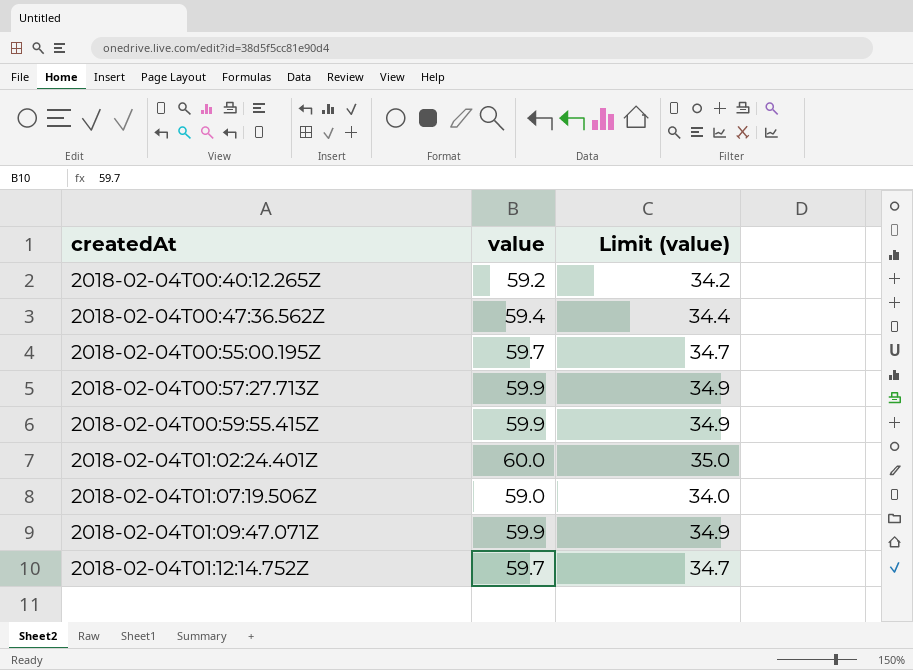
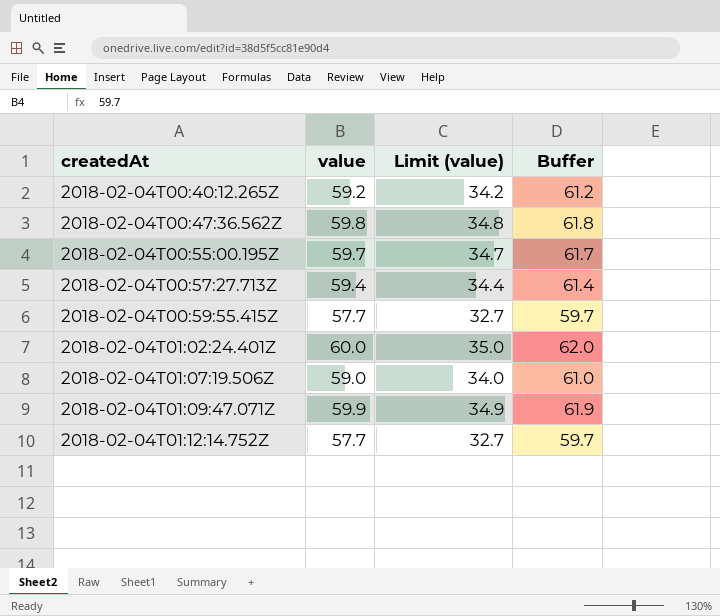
column Buffer | formula: none -> [value] + 2
2018-02-04T00:47:36.562Z | value: 59.4 -> 59.8
2018-02-04T00:47:36.562Z | Limit (value): 34.4 -> 34.8
2018-02-04T00:57:27.713Z | value: 59.9 -> 59.4
2018-02-04T00:57:27.713Z | Limit (value): 34.9 -> 34.4
2018-02-04T00:59:55.415Z | value: 59.9 -> 57.7
2018-02-04T00:59:55.415Z | Limit (value): 34.9 -> 32.7
2018-02-04T01:12:14.752Z | value: 59.7 -> 57.7
2018-02-04T01:12:14.752Z | Limit (value): 34.7 -> 32.7

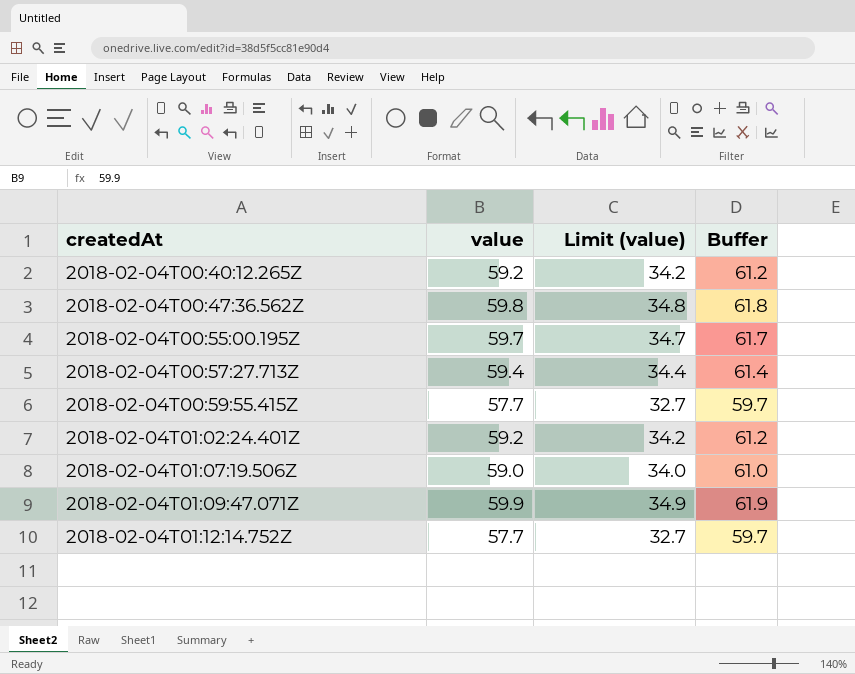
2018-02-04T01:02:24.401Z | value: 60.0 -> 59.2
2018-02-04T01:02:24.401Z | Limit (value): 35.0 -> 34.2
2018-02-04T01:02:24.401Z | Buffer: 62.0 -> 61.2

